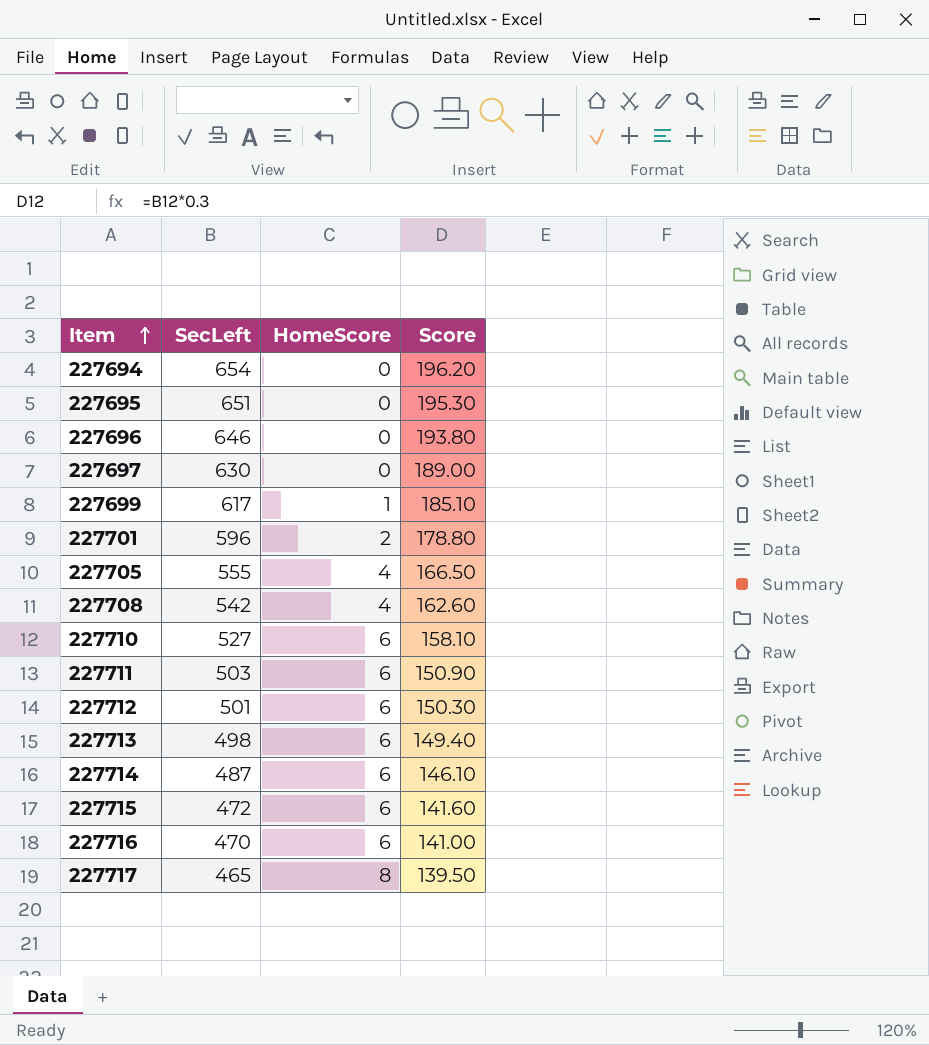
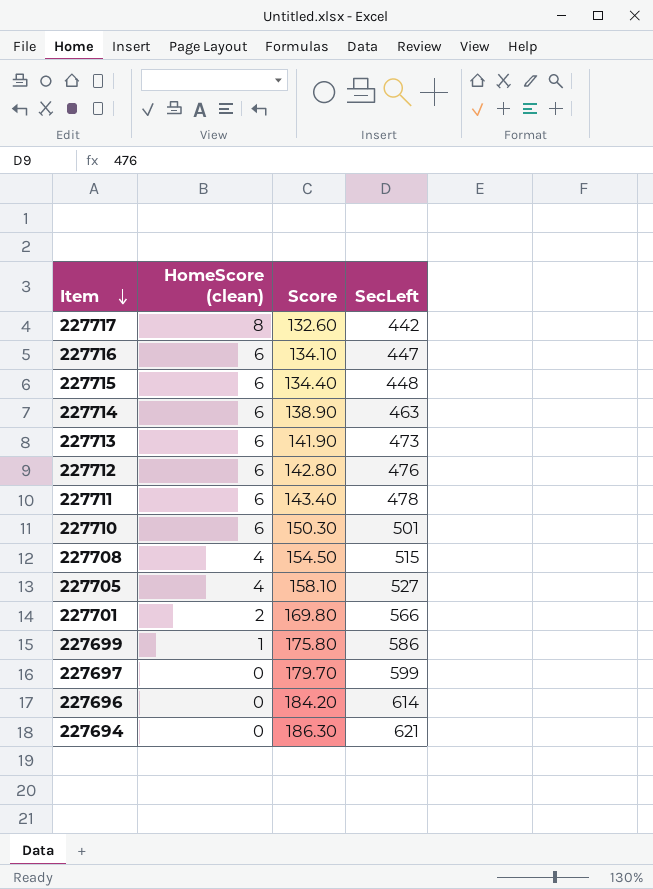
row order: Item ascending -> Item descending
column name: HomeScore -> HomeScore (clean)
column SecLeft | position: 2 -> 4
row 227695: 651 | 0 | 195.30 -> none
227717 | Score: 139.50 -> 132.60
227717 | SecLeft: 465 -> 442
227716 | Score: 141.00 -> 134.10
227716 | SecLeft: 470 -> 447
227715 | Score: 141.60 -> 134.40
227715 | SecLeft: 472 -> 448
227714 | Score: 146.10 -> 138.90
227714 | SecLeft: 487 -> 463
227713 | Score: 149.40 -> 141.90
227713 | SecLeft: 498 -> 473
227712 | Score: 150.30 -> 142.80
227712 | SecLeft: 501 -> 476
227711 | Score: 150.90 -> 143.40
227711 | SecLeft: 503 -> 478
227710 | Score: 158.10 -> 150.30
227710 | SecLeft: 527 -> 501
227708 | Score: 162.60 -> 154.50
227708 | SecLeft: 542 -> 515
227705 | Score: 166.50 -> 158.10
227705 | SecLeft: 555 -> 527
227701 | Score: 178.80 -> 169.80
227701 | SecLeft: 596 -> 566
227699 | Score: 185.10 -> 175.80
227699 | SecLeft: 617 -> 586
227697 | Score: 189.00 -> 179.70
227697 | SecLeft: 630 -> 599
227696 | Score: 193.80 -> 184.20
227696 | SecLeft: 646 -> 614
227694 | Score: 196.20 -> 186.30
227694 | SecLeft: 654 -> 621

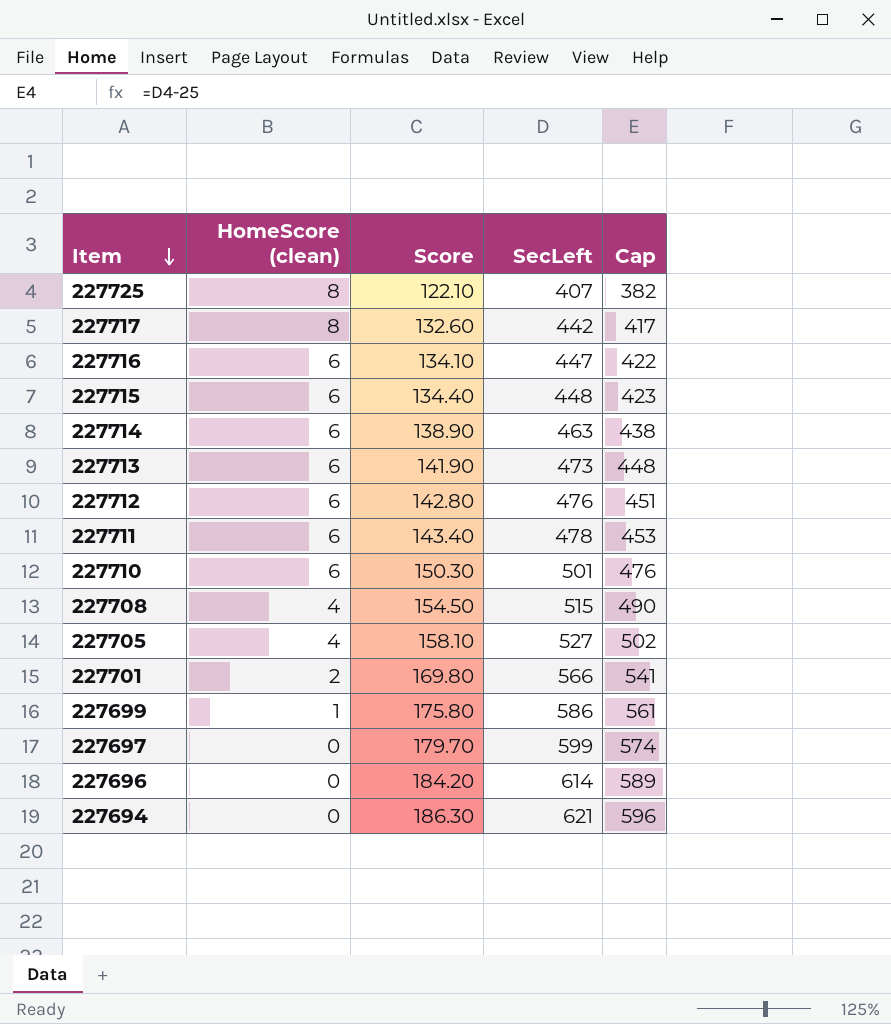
column Cap | formula: none -> [SecLeft] - 25
row 227725: none -> 8 | 122.10 | 407 | 382

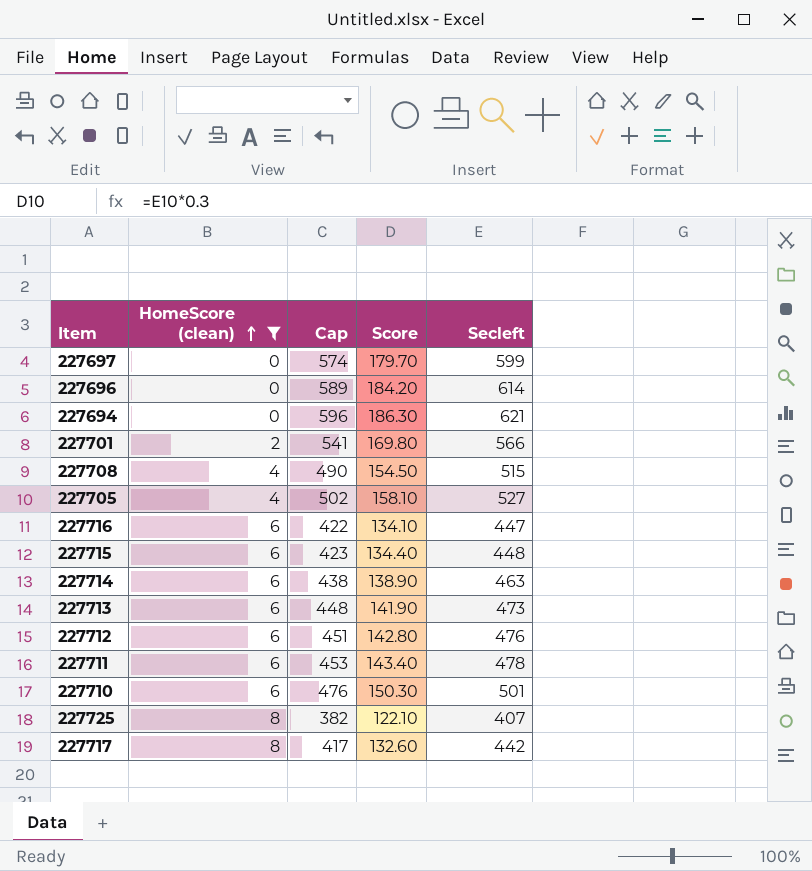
filter: none -> HomeScore (clean) != 1
row order: Item descending -> HomeScore (clean) ascending
column Cap | position: 5 -> 3
column name: SecLeft -> Secleft

